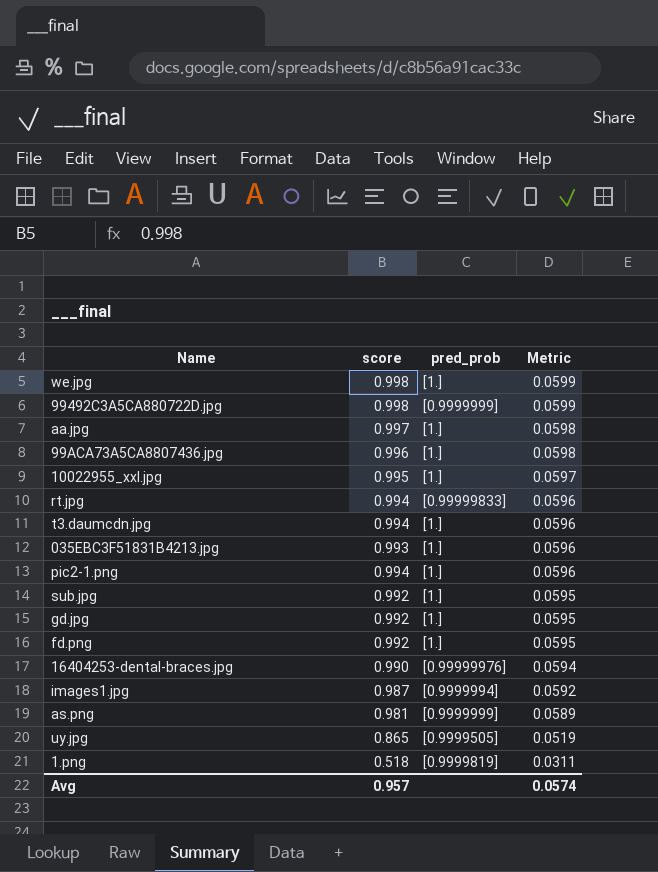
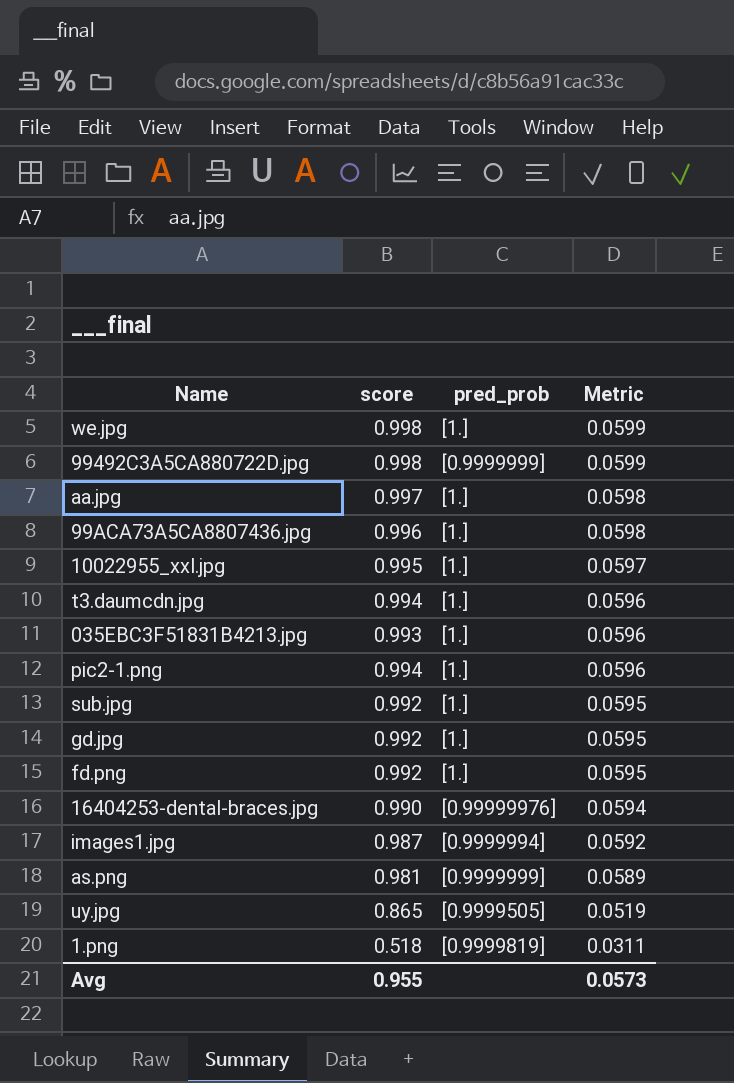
row rt.jpg: 0.994 | [0.99999833] | 0.0596 -> none
Avg | score: 0.957 -> 0.955
Avg | Metric: 0.0574 -> 0.0573

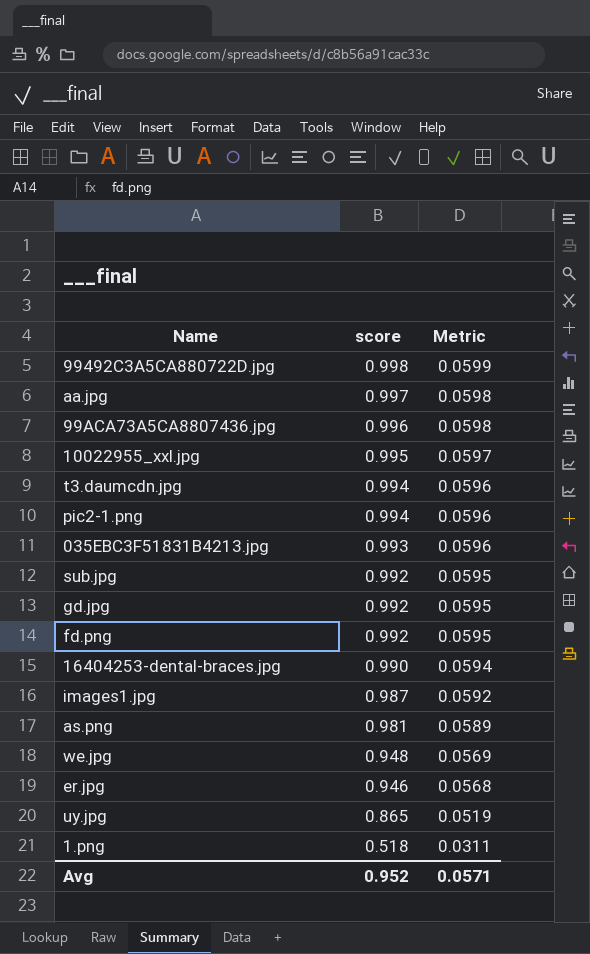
row order: Metric descending -> score descending
column pred_prob | position: 3 -> none
we.jpg | score: 0.998 -> 0.948
we.jpg | Metric: 0.0599 -> 0.0569
row er.jpg: none -> 0.946 | 0.0568
Avg | score: 0.955 -> 0.952
Avg | Metric: 0.0573 -> 0.0571

